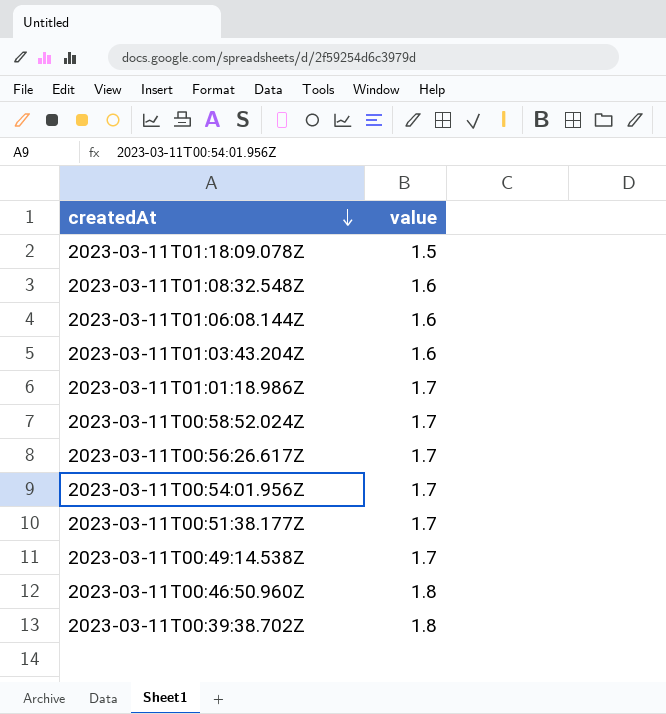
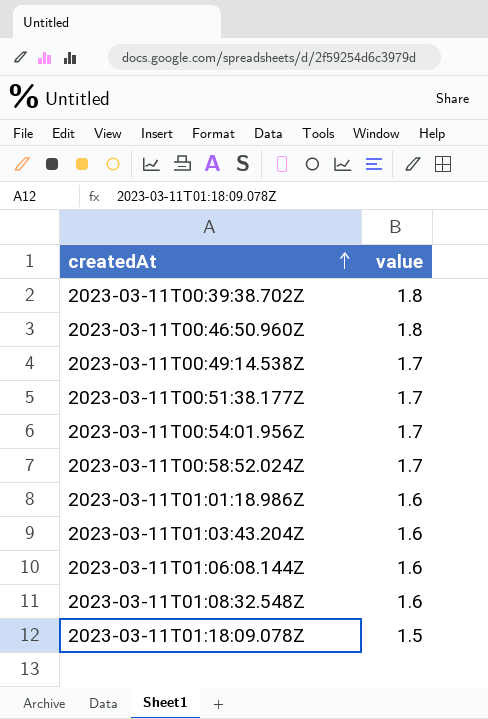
row order: createdAt descending -> createdAt ascending
row 2023-03-11T00:56:26.617Z: 1.7 -> none
2023-03-11T01:01:18.986Z | value: 1.7 -> 1.6

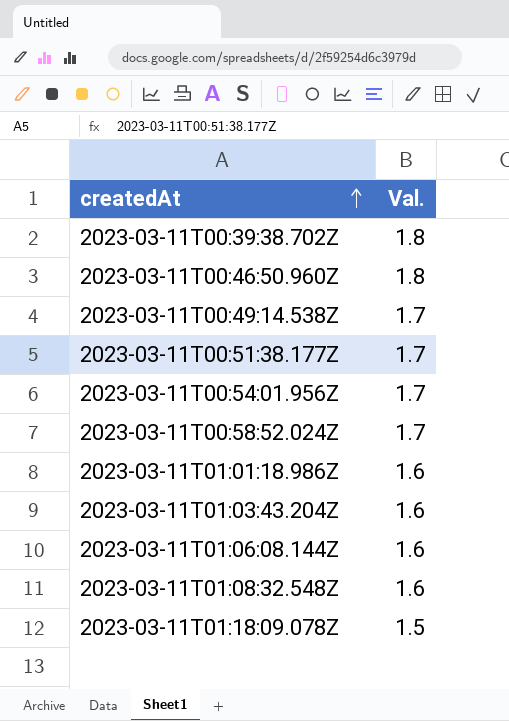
column name: value -> Val.

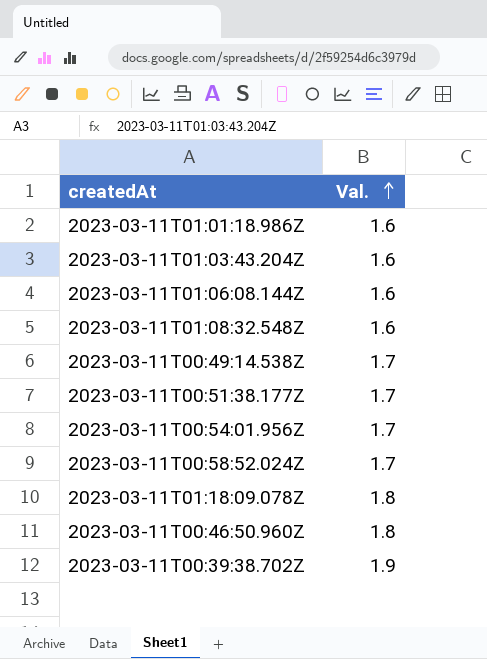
row order: createdAt ascending -> Val. ascending
2023-03-11T01:18:09.078Z | Val.: 1.5 -> 1.8
2023-03-11T00:39:38.702Z | Val.: 1.8 -> 1.9

